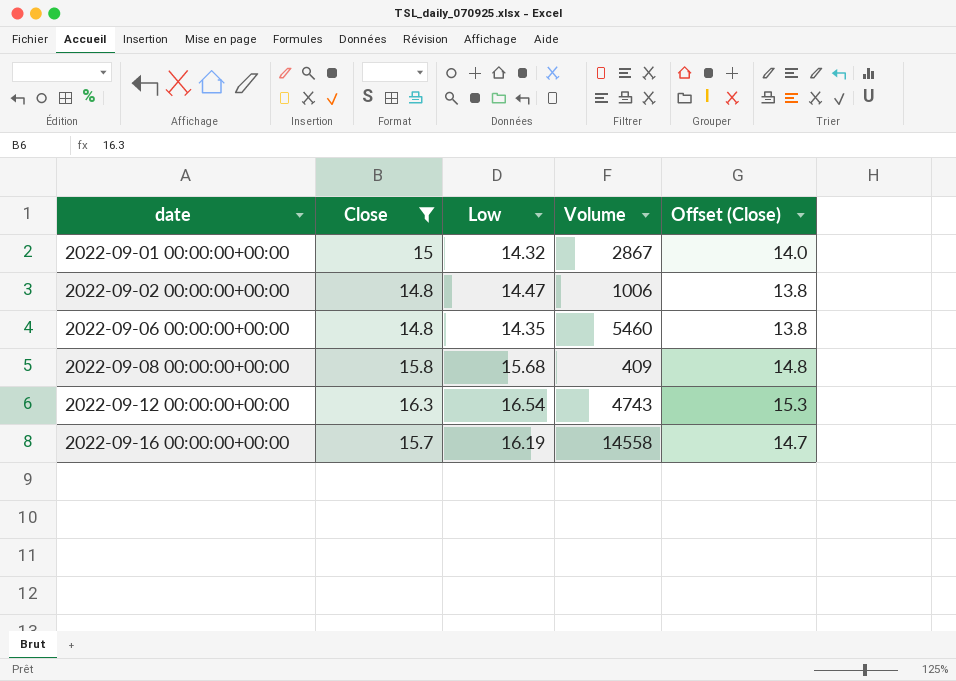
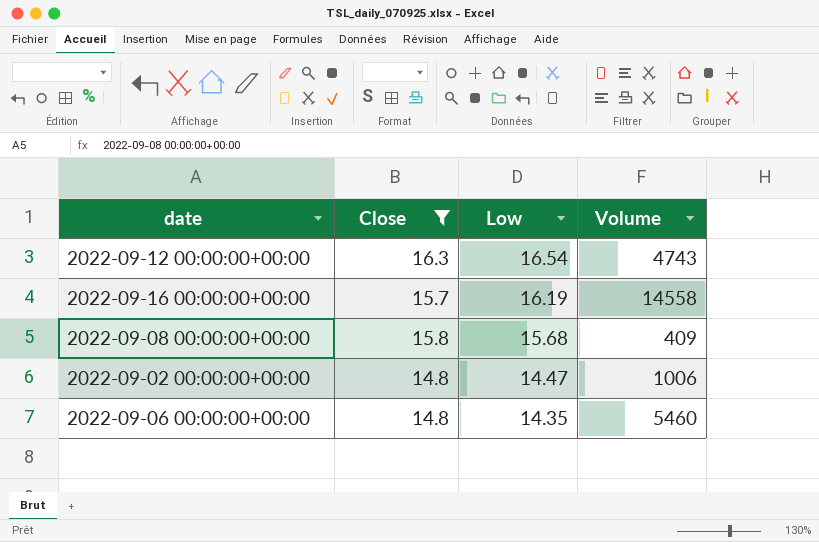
row order: date ascending -> Low descending
column Offset (Close) | formula: [Close] - 1 -> none
row 2022-09-01 00:00:00+00:00: 15 | 14.32 | 2867 | 14.0 -> none

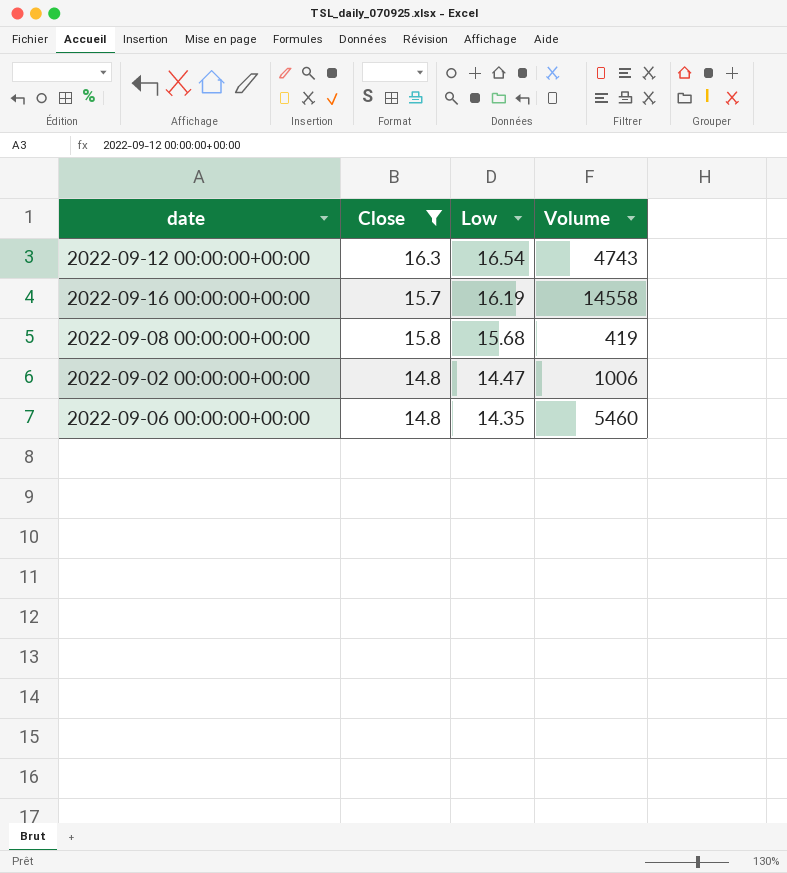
2022-09-08 00:00:00+00:00 | Volume: 409 -> 419

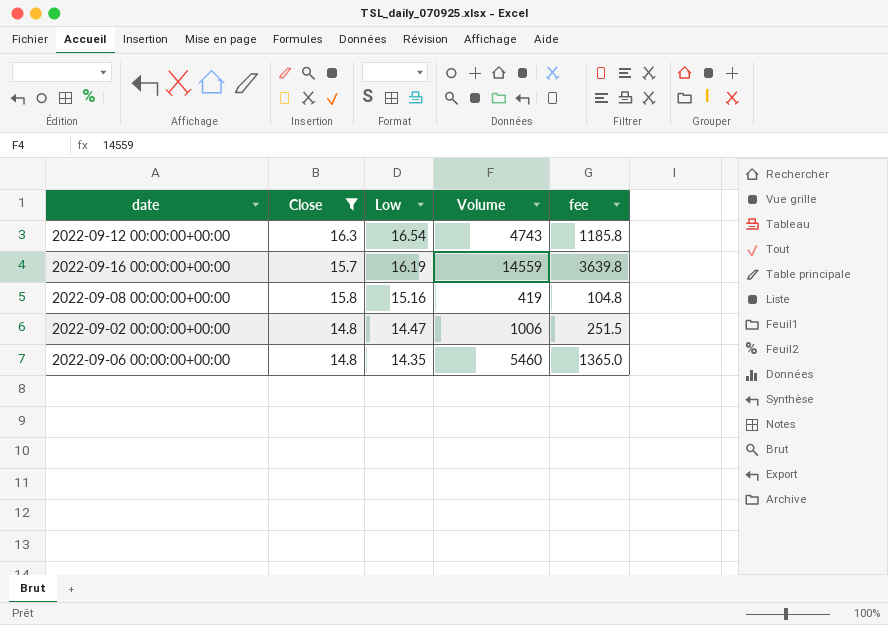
column fee | formula: none -> [Volume] * 0.25
2022-09-16 00:00:00+00:00 | Volume: 14558 -> 14559
2022-09-08 00:00:00+00:00 | Low: 15.68 -> 15.16

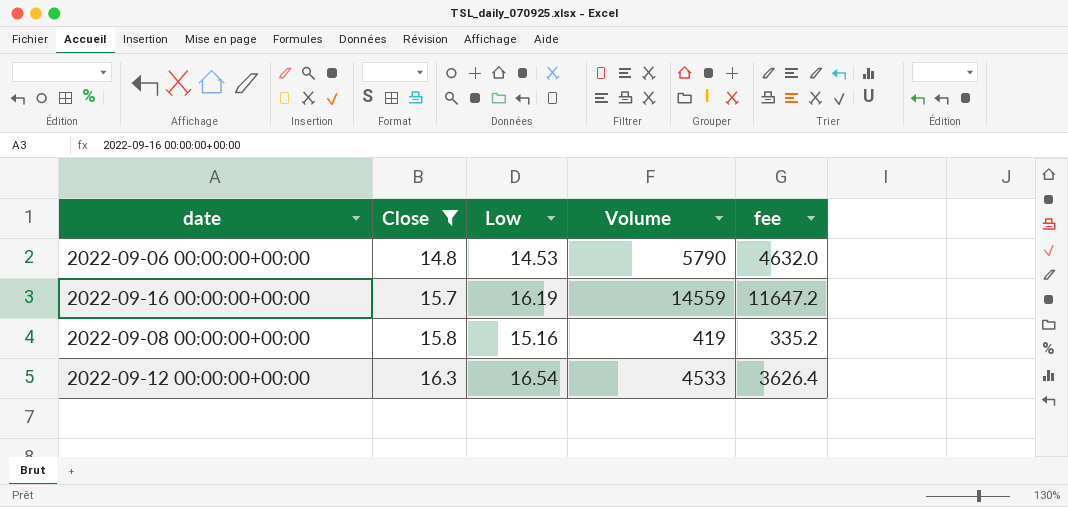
row order: Low descending -> Close ascending
column fee | formula: [Volume] * 0.25 -> [Volume] * 0.8
row 2022-09-02 00:00:00+00:00: 14.8 | 14.47 | 1006 | 251.5 -> none
2022-09-06 00:00:00+00:00 | Low: 14.35 -> 14.53
2022-09-06 00:00:00+00:00 | Volume: 5460 -> 5790
2022-09-12 00:00:00+00:00 | Volume: 4743 -> 4533

